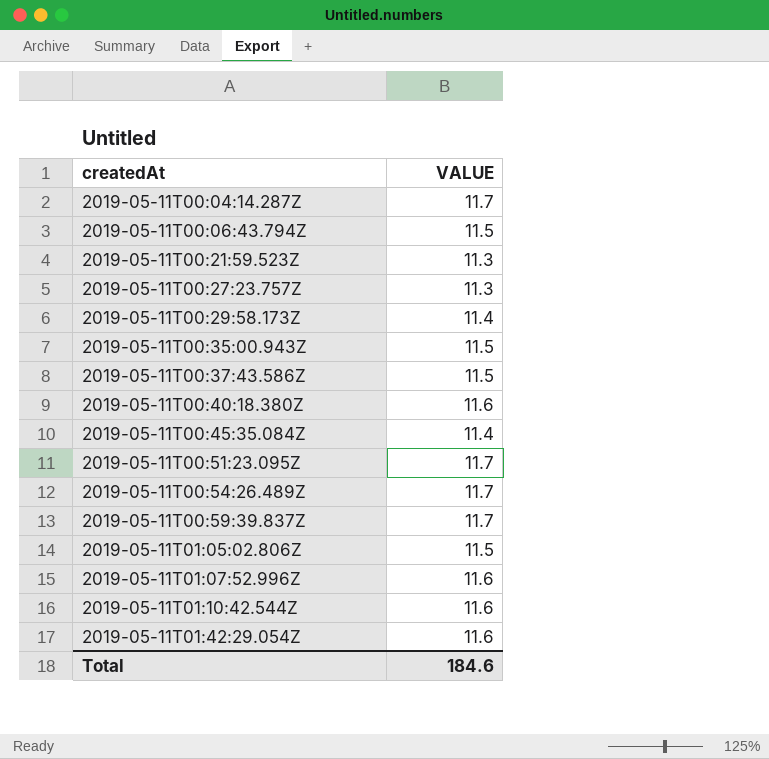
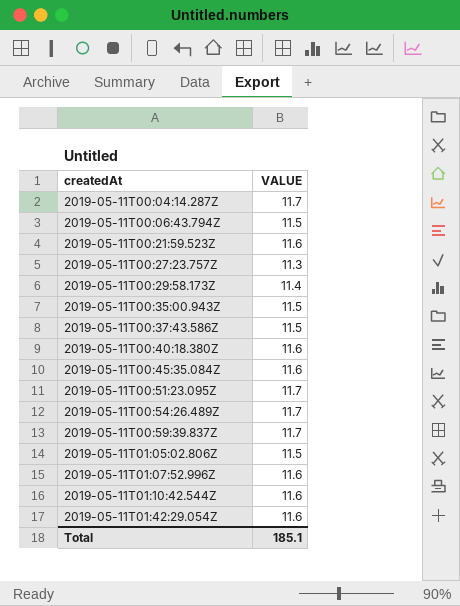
2019-05-11T00:21:59.523Z | VALUE: 11.3 -> 11.6
2019-05-11T00:45:35.084Z | VALUE: 11.4 -> 11.6
Total | VALUE: 184.6 -> 185.1

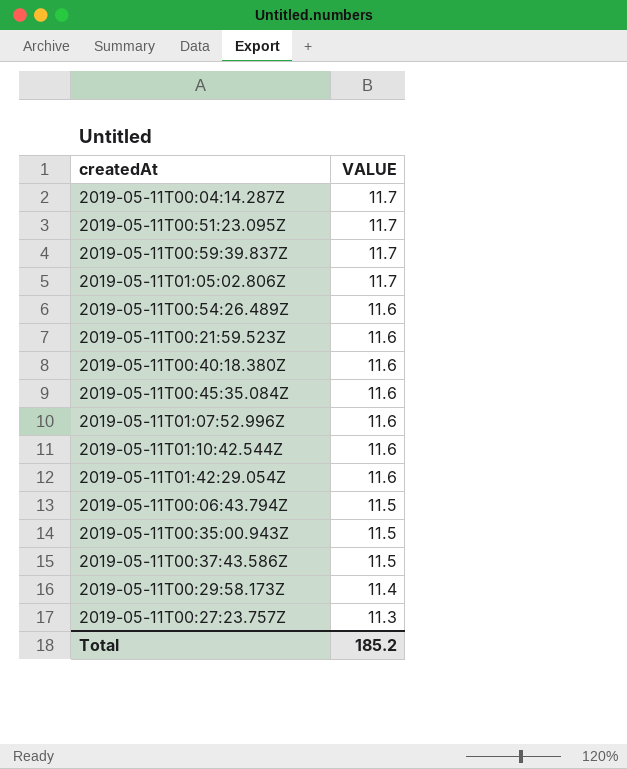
row order: createdAt ascending -> VALUE descending
2019-05-11T01:05:02.806Z | VALUE: 11.5 -> 11.7
2019-05-11T00:54:26.489Z | VALUE: 11.7 -> 11.6
Total | VALUE: 185.1 -> 185.2

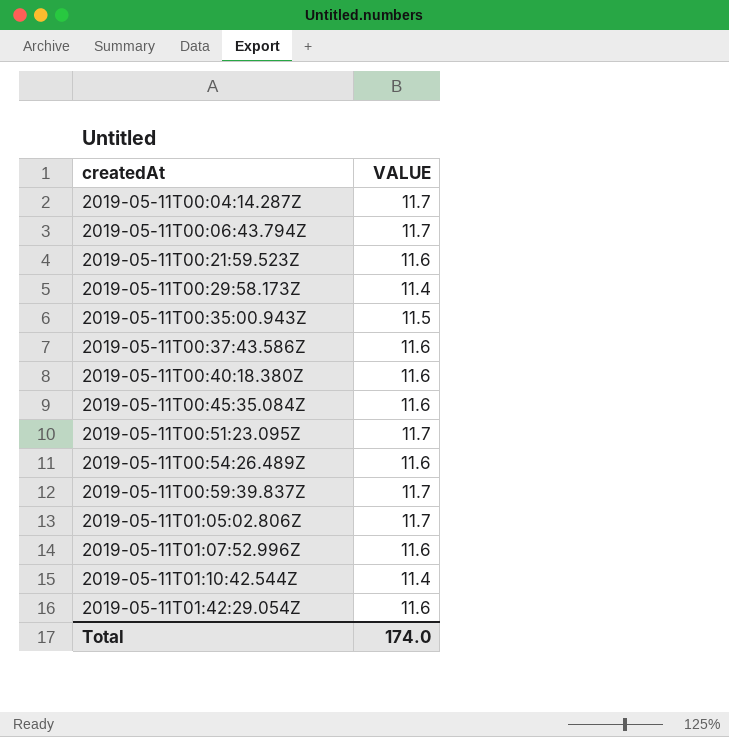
row order: VALUE descending -> createdAt ascending
row 2019-05-11T00:27:23.757Z: 11.3 -> none
2019-05-11T00:06:43.794Z | VALUE: 11.5 -> 11.7
2019-05-11T00:37:43.586Z | VALUE: 11.5 -> 11.6
2019-05-11T01:10:42.544Z | VALUE: 11.6 -> 11.4
Total | VALUE: 185.2 -> 174.0

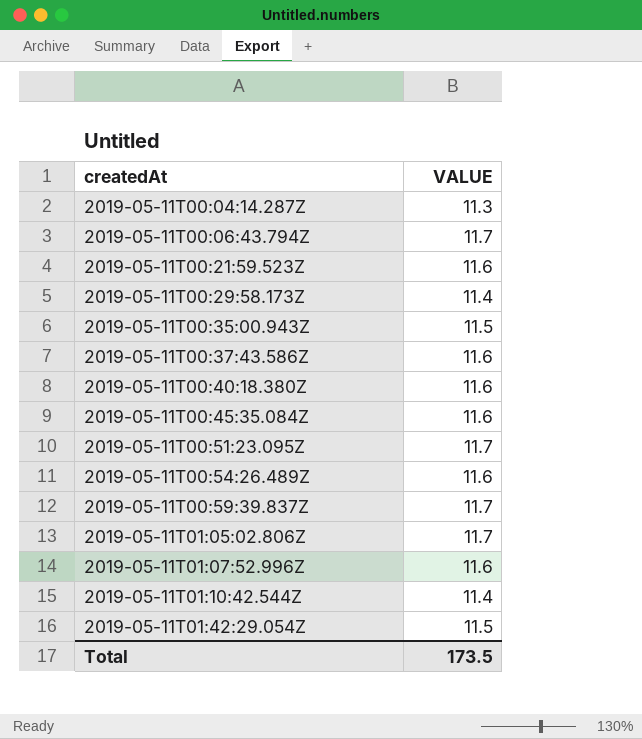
2019-05-11T00:04:14.287Z | VALUE: 11.7 -> 11.3
2019-05-11T01:42:29.054Z | VALUE: 11.6 -> 11.5
Total | VALUE: 174.0 -> 173.5

